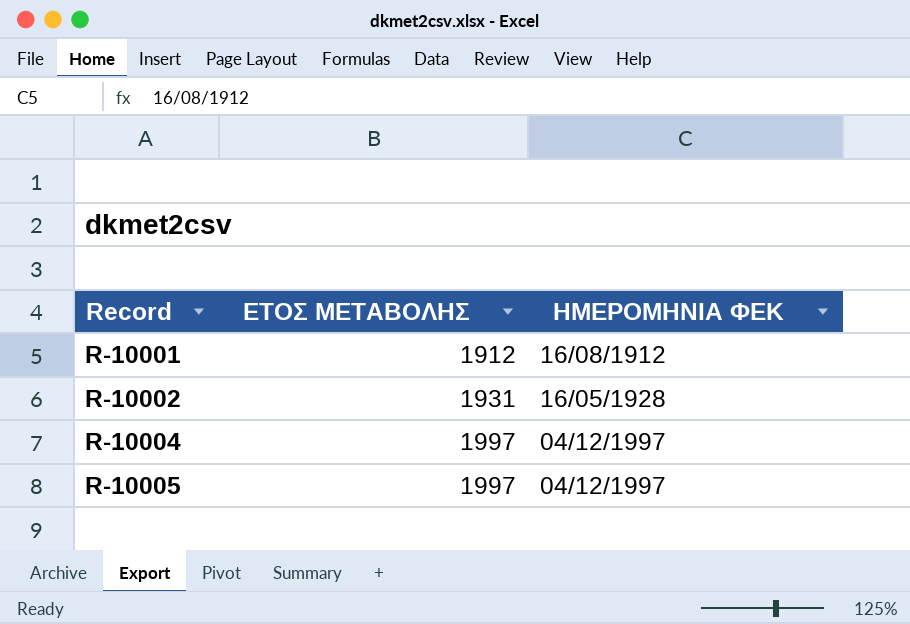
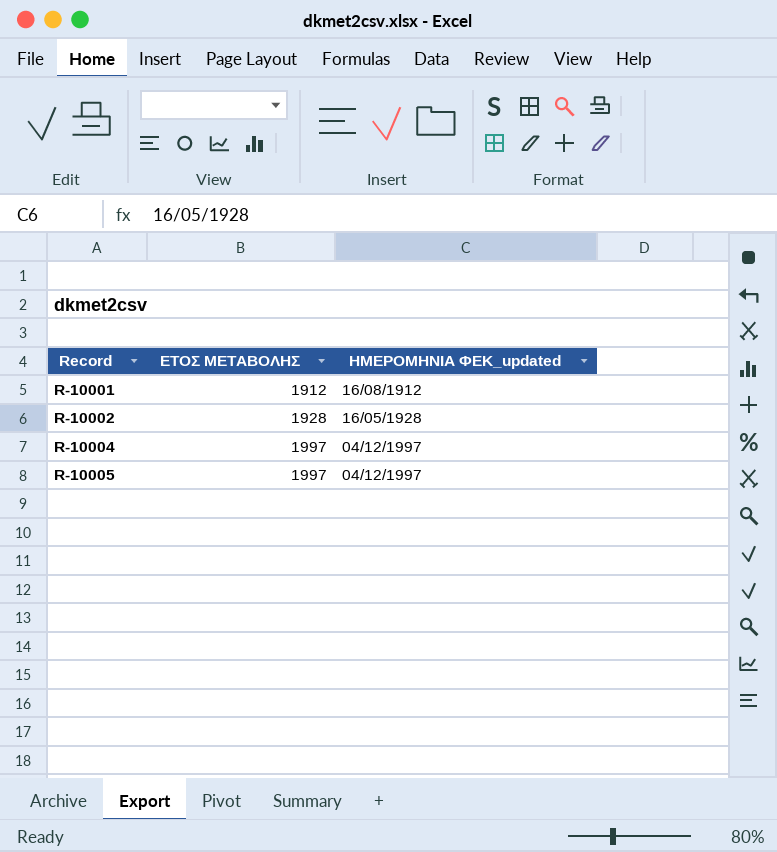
column name: ΗΜΕΡΟΜΗΝΙΑ ΦΕΚ -> ΗΜΕΡΟΜΗΝΙΑ ΦΕΚ_updated
R-10002 | ΕΤΟΣ ΜΕΤΑΒΟΛΗΣ: 1931 -> 1928

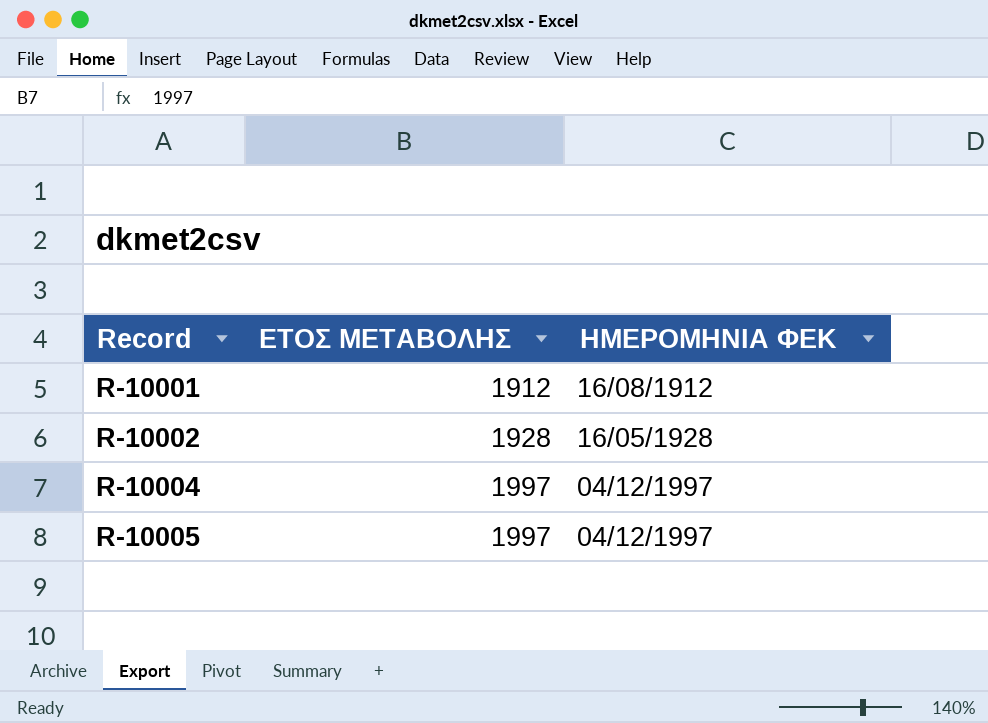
column name: ΗΜΕΡΟΜΗΝΙΑ ΦΕΚ_updated -> ΗΜΕΡΟΜΗΝΙΑ ΦΕΚ

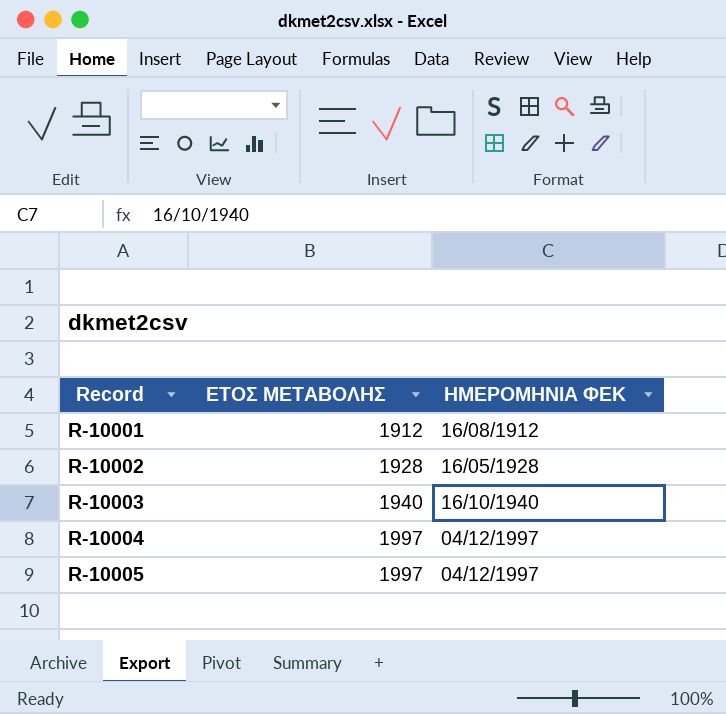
row R-10003: none -> 1940 | 16/10/1940

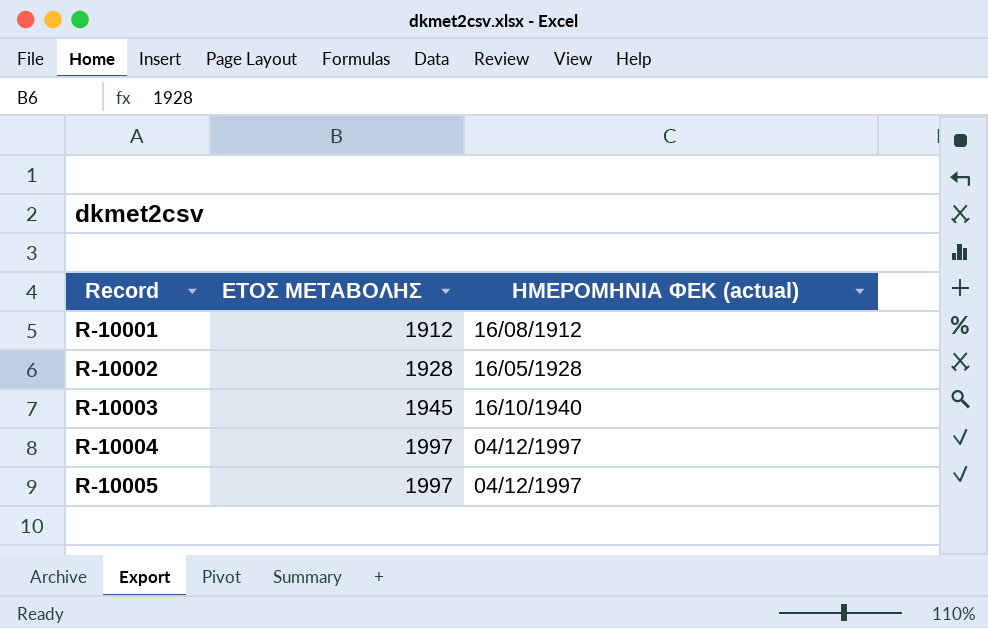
column name: ΗΜΕΡΟΜΗΝΙΑ ΦΕΚ -> ΗΜΕΡΟΜΗΝΙΑ ΦΕΚ (actual)
R-10003 | ΕΤΟΣ ΜΕΤΑΒΟΛΗΣ: 1940 -> 1945

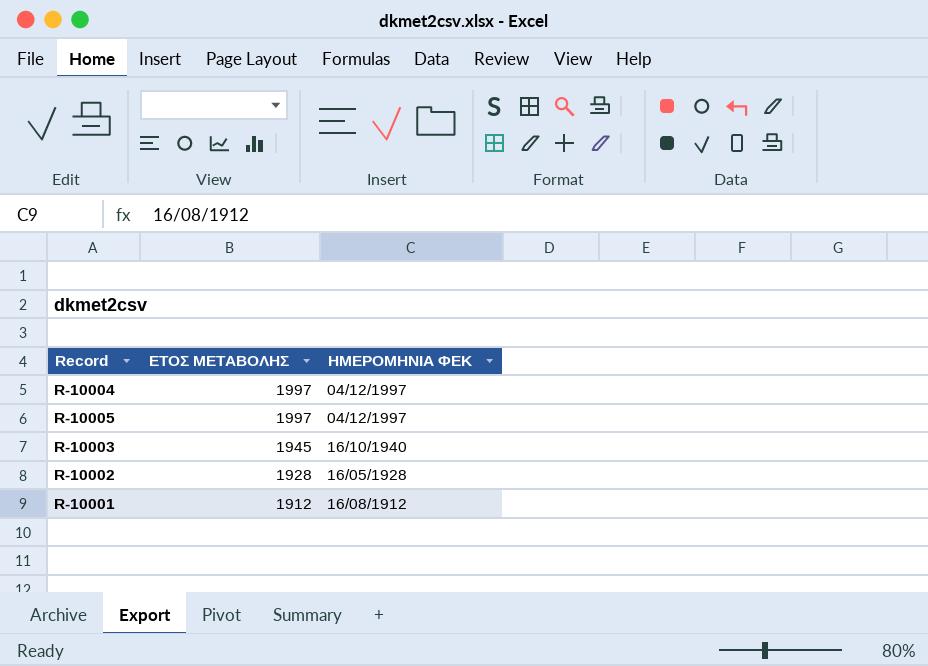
row order: Record ascending -> ΕΤΟΣ ΜΕΤΑΒΟΛΗΣ descending
column name: ΗΜΕΡΟΜΗΝΙΑ ΦΕΚ (actual) -> ΗΜΕΡΟΜΗΝΙΑ ΦΕΚ

